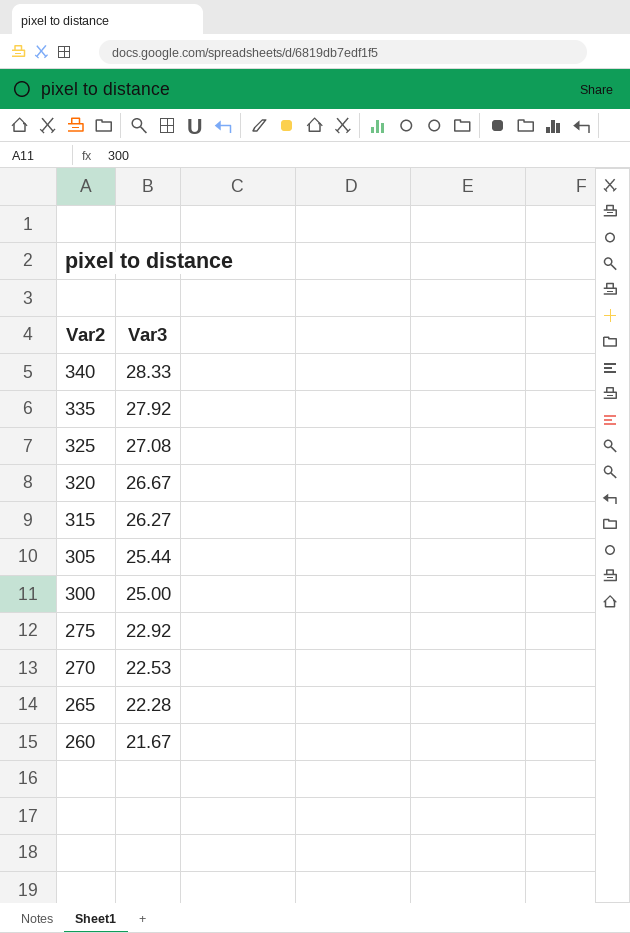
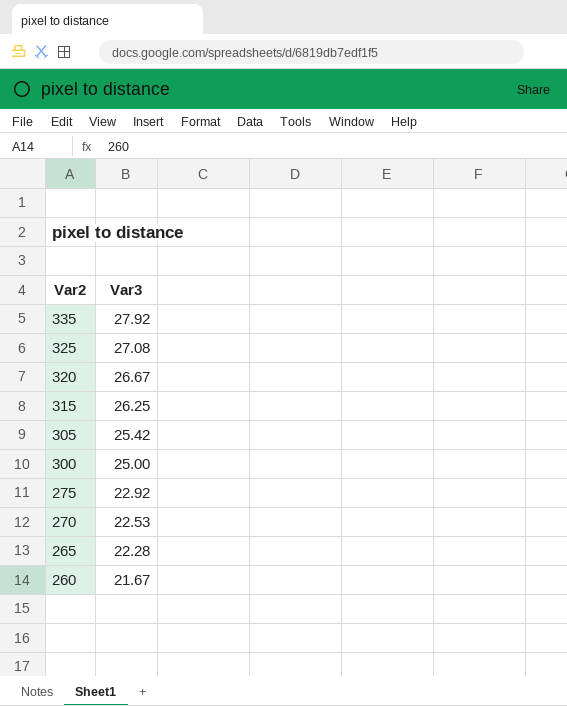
row 340: 28.33 -> none
315 | Var3: 26.27 -> 26.25
305 | Var3: 25.44 -> 25.42

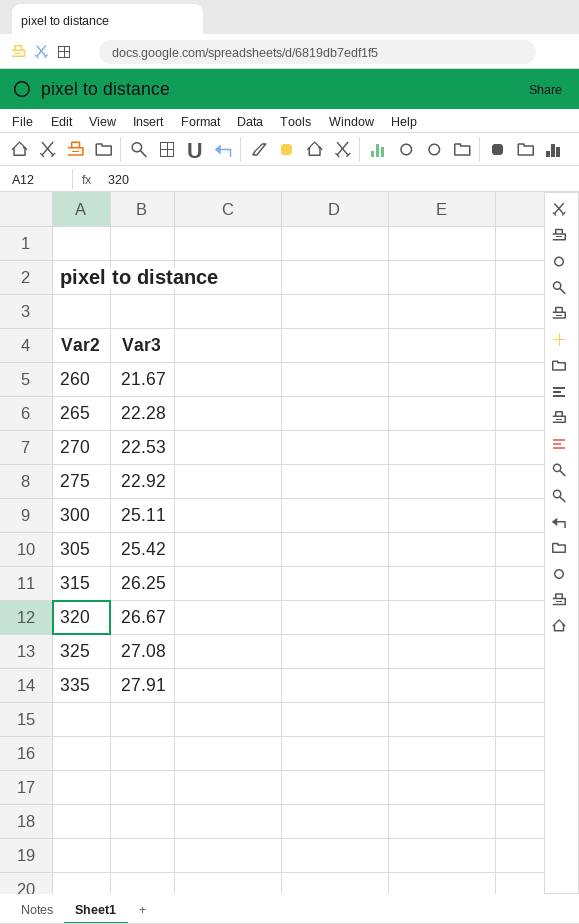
row order: Var2 descending -> Var2 ascending
300 | Var3: 25.00 -> 25.11
335 | Var3: 27.92 -> 27.91

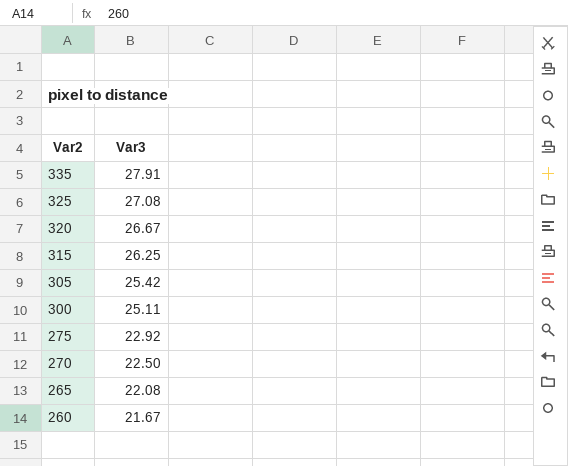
row order: Var2 ascending -> Var2 descending
270 | Var3: 22.53 -> 22.50
265 | Var3: 22.28 -> 22.08

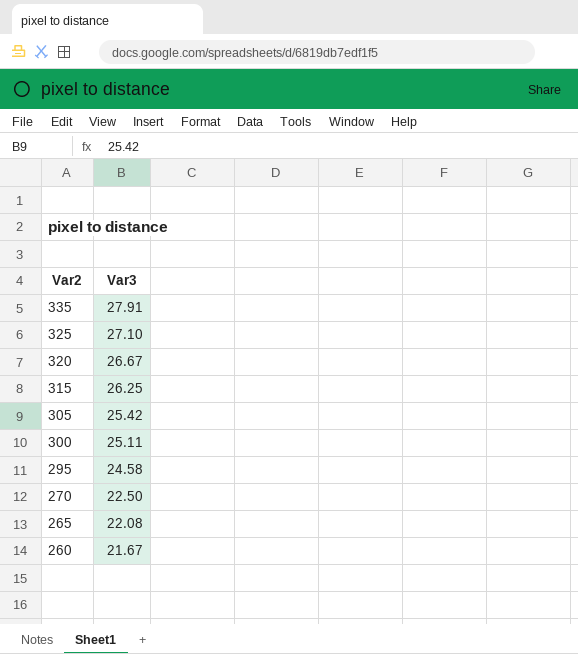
row 275: 22.92 -> none
325 | Var3: 27.08 -> 27.10
row 295: none -> 24.58

